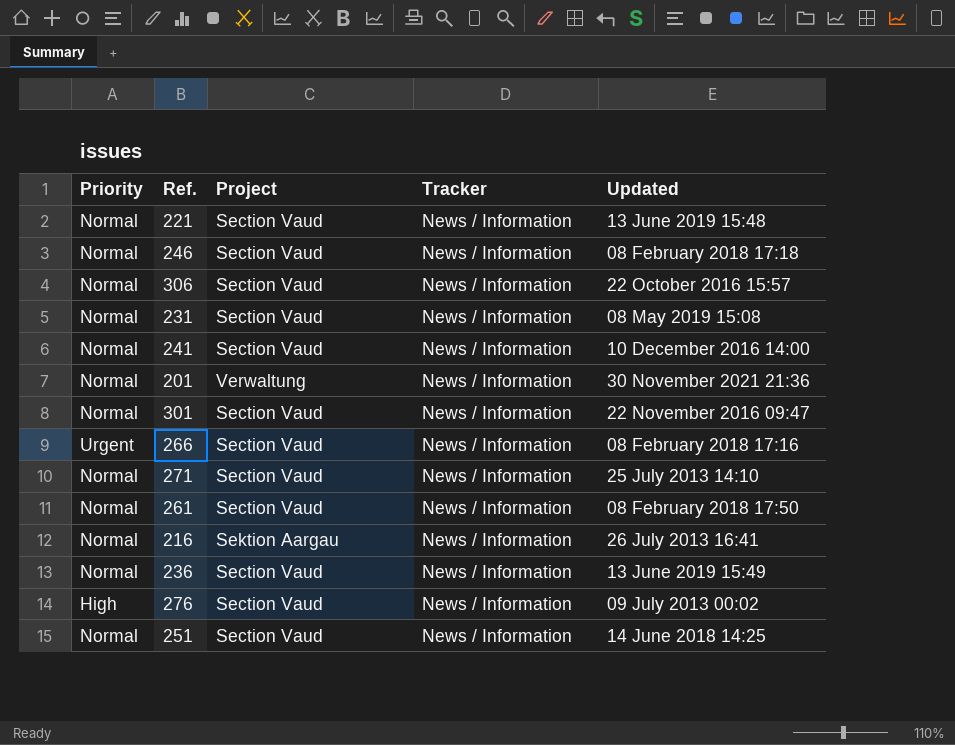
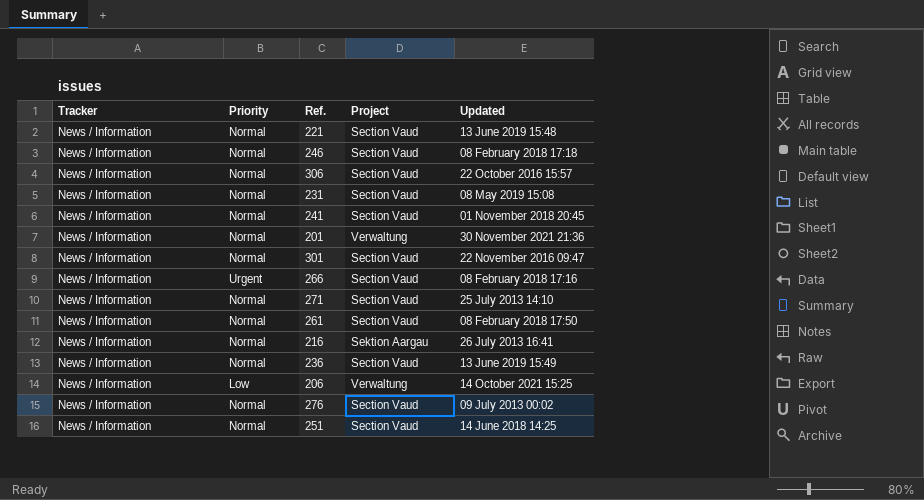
column Tracker | position: 4 -> 1
241 | Updated: 10 December 2016 14:00 -> 01 November 2018 20:45
row 206: none -> News / Information | Low | Verwaltung | 14 October 2021 15:25
276 | Priority: High -> Normal

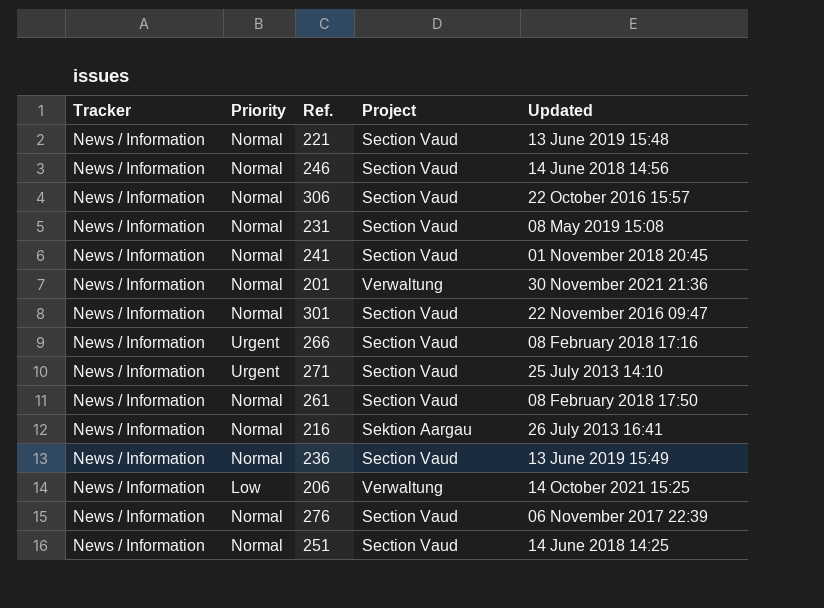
246 | Updated: 08 February 2018 17:18 -> 14 June 2018 14:56
271 | Priority: Normal -> Urgent
276 | Updated: 09 July 2013 00:02 -> 06 November 2017 22:39

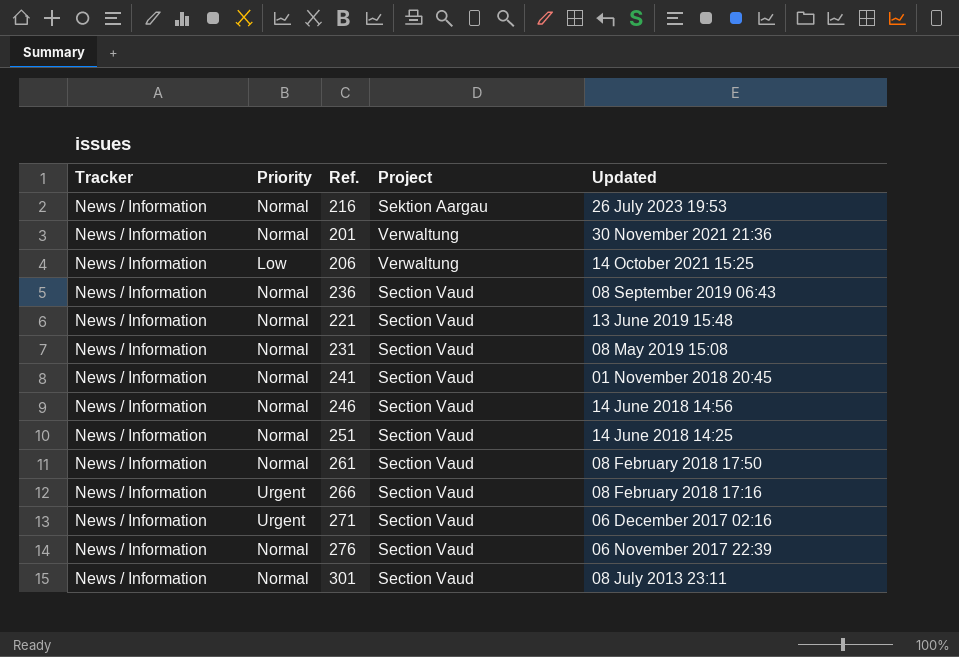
row order: none -> Updated descending
row 306: News / Information | Normal | Section Vaud | 22 October 2016 15:57 -> none
216 | Updated: 26 July 2013 16:41 -> 26 July 2023 19:53
236 | Updated: 13 June 2019 15:49 -> 08 September 2019 06:43
271 | Updated: 25 July 2013 14:10 -> 06 December 2017 02:16
301 | Updated: 22 November 2016 09:47 -> 08 July 2013 23:11

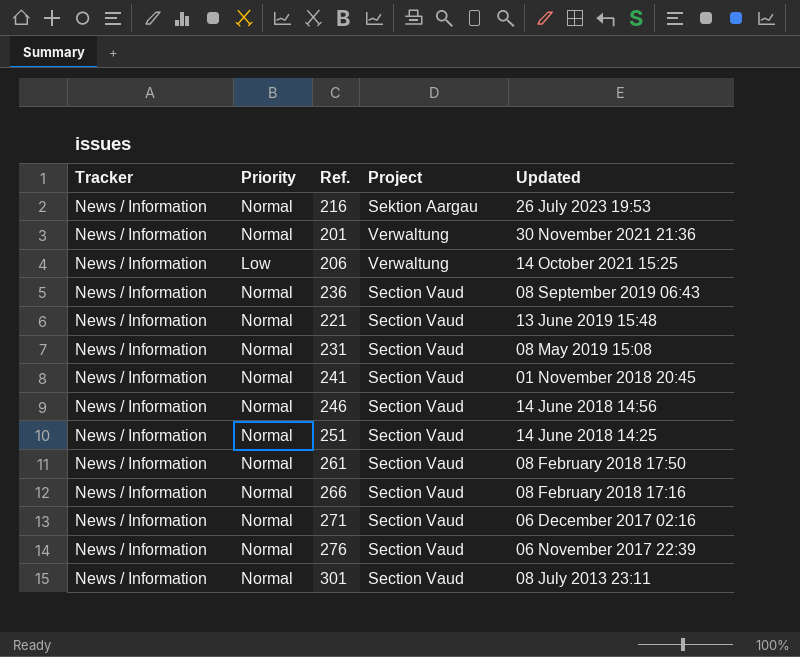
266 | Priority: Urgent -> Normal
271 | Priority: Urgent -> Normal

